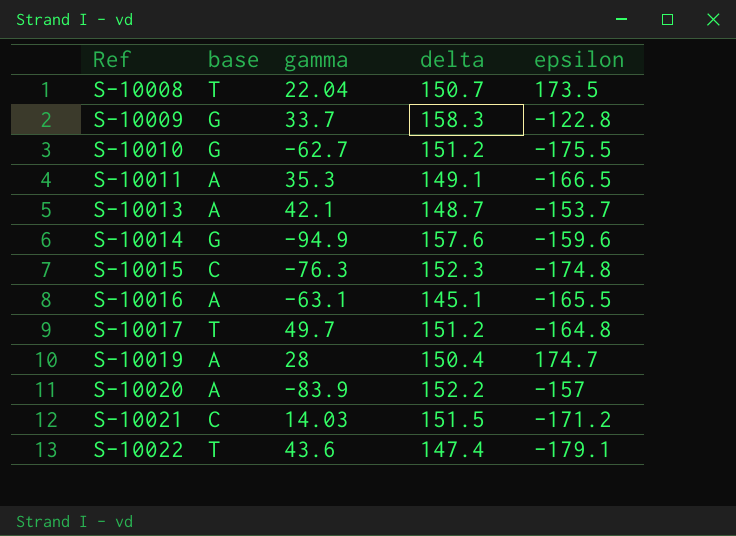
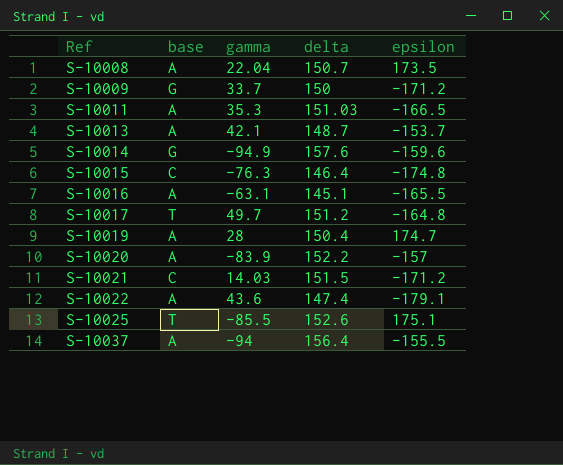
row S-10010: G | -62.7 | 151.2 | -175.5 -> none
S-10008 | base: T -> A
S-10009 | delta: 158.3 -> 150
S-10009 | epsilon: -122.8 -> -171.2
S-10011 | delta: 149.1 -> 151.03
S-10015 | delta: 152.3 -> 146.4
S-10022 | base: T -> A
row S-10025: none -> T | -85.5 | 152.6 | 175.1
row S-10037: none -> A | -94 | 156.4 | -155.5

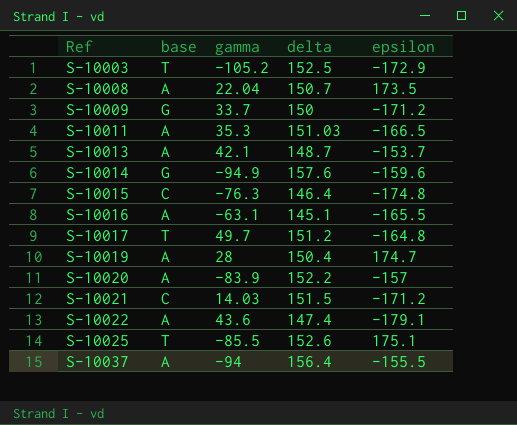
row S-10003: none -> T | -105.2 | 152.5 | -172.9

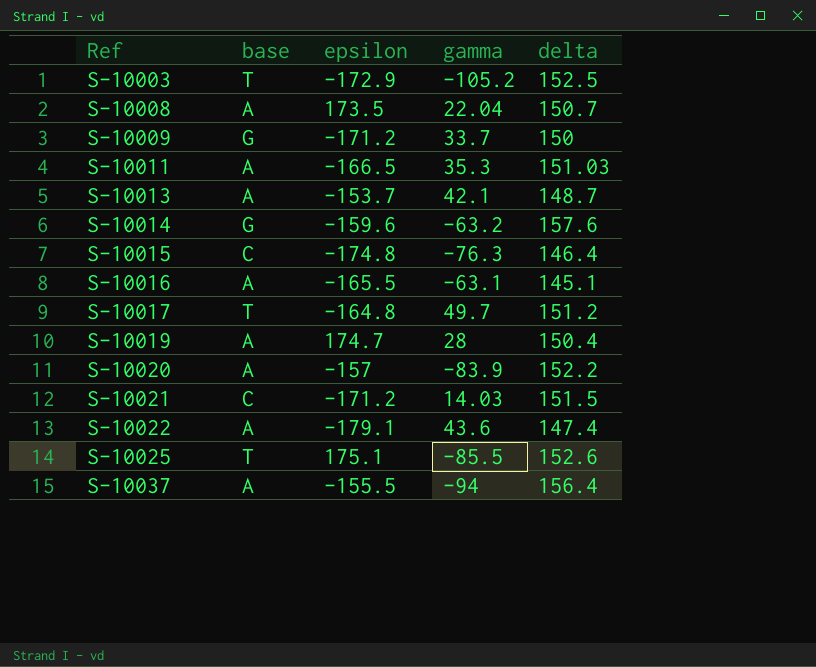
column epsilon | position: 5 -> 3
S-10014 | gamma: -94.9 -> -63.2

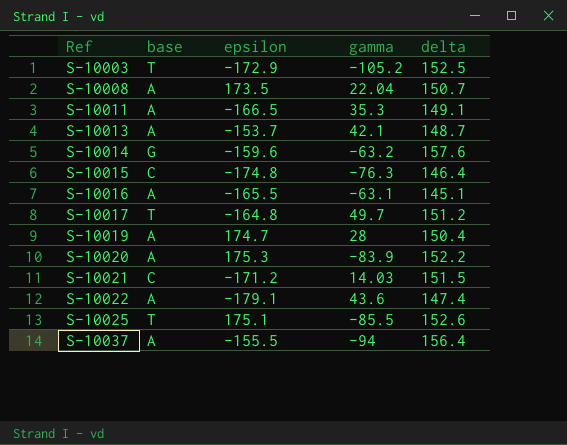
row S-10009: G | -171.2 | 33.7 | 150 -> none
S-10011 | delta: 151.03 -> 149.1
S-10020 | epsilon: -157 -> 175.3

